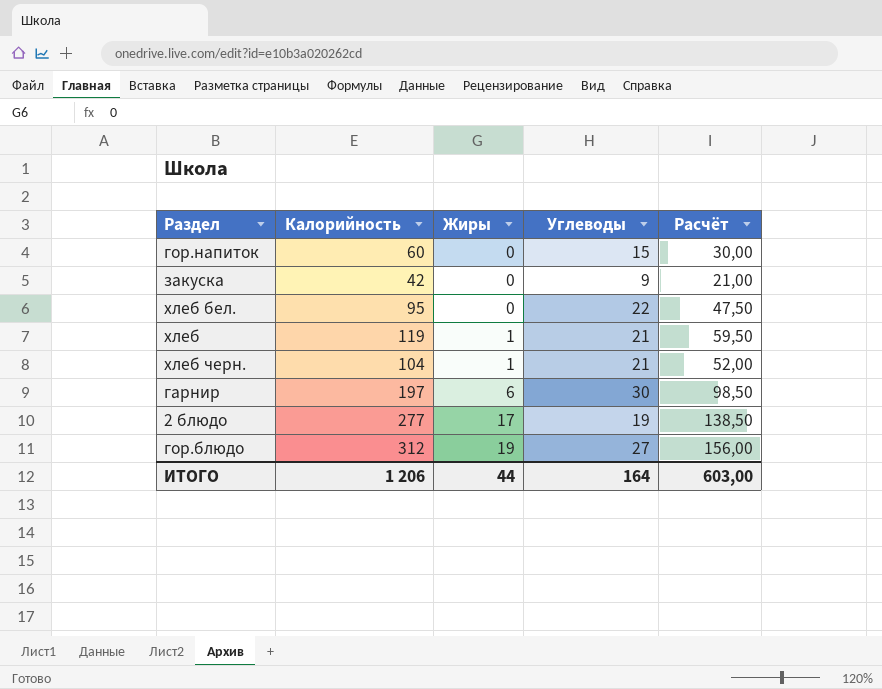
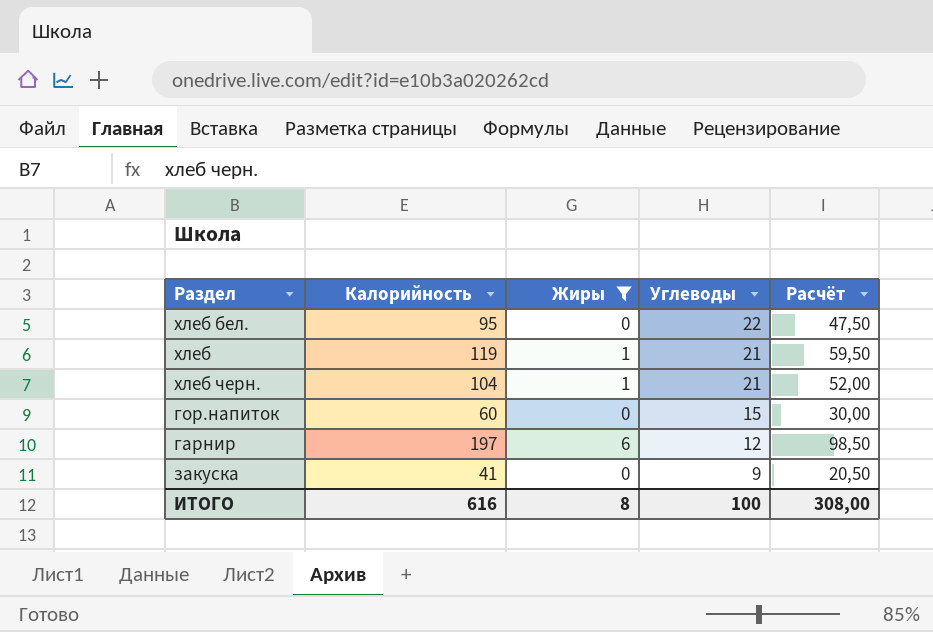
filter: none -> Жиры <= 6
row order: Жиры ascending -> Углеводы descending
гарнир | Углеводы: 30 -> 12
закуска | Калорийность: 42 -> 41
закуска | Расчёт: 21,00 -> 20,50
ИТОГО | Калорийность: 1 206 -> 616
ИТОГО | Жиры: 44 -> 8
ИТОГО | Углеводы: 164 -> 100
ИТОГО | Расчёт: 603,00 -> 308,00

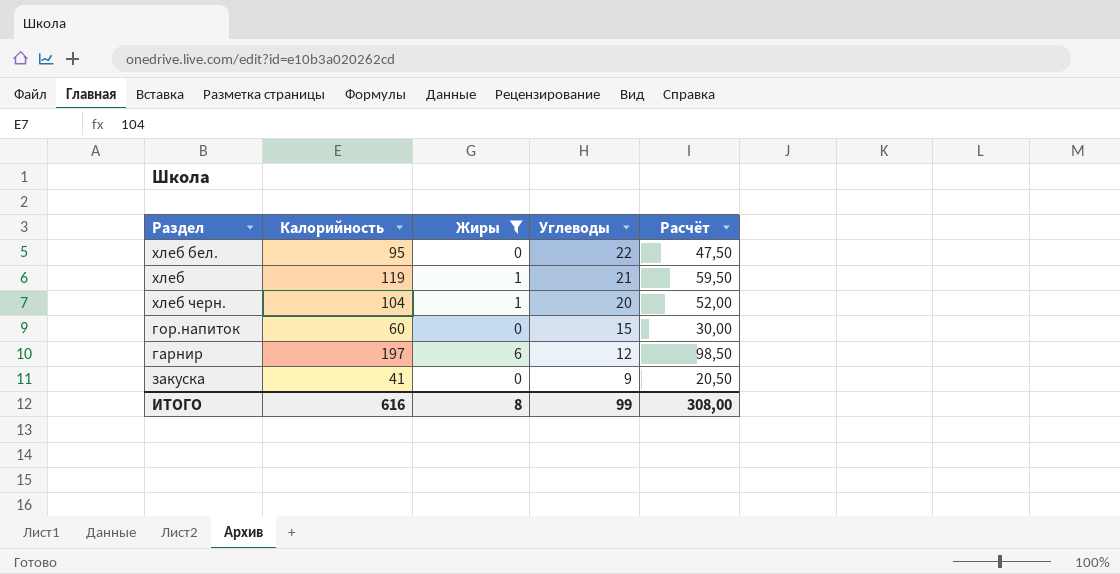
хлеб черн. | Углеводы: 21 -> 20
ИТОГО | Углеводы: 100 -> 99

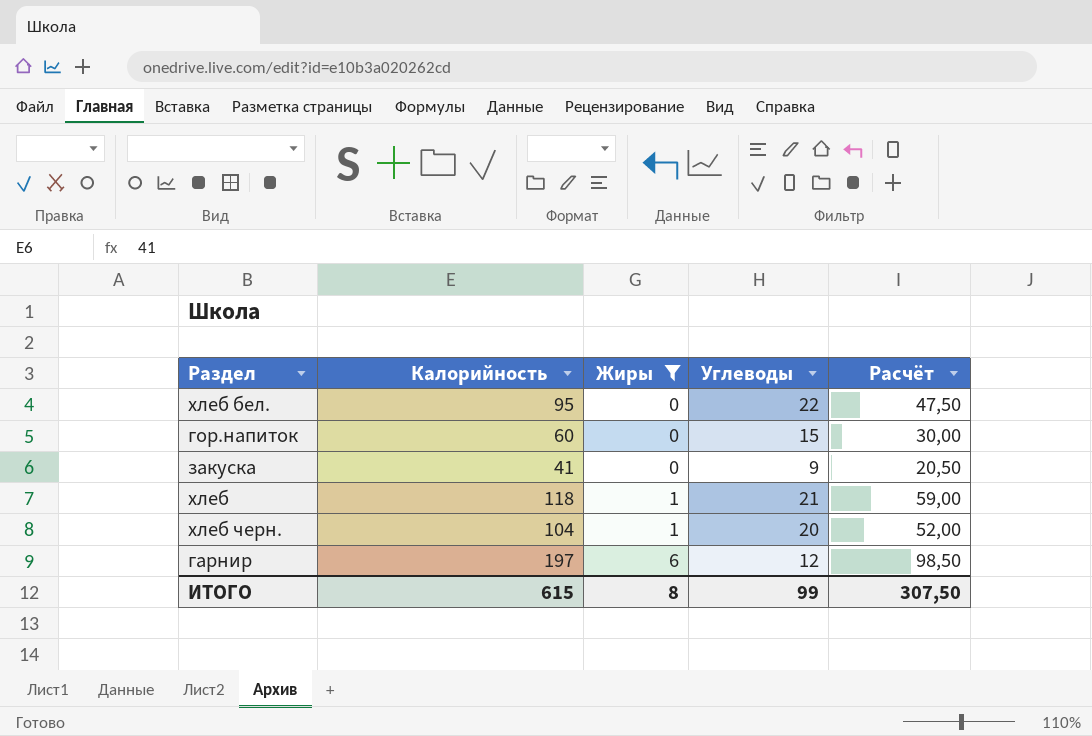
row order: Углеводы descending -> Жиры ascending
хлеб | Калорийность: 119 -> 118
хлеб | Расчёт: 59,50 -> 59,00
ИТОГО | Калорийность: 616 -> 615
ИТОГО | Расчёт: 308,00 -> 307,50

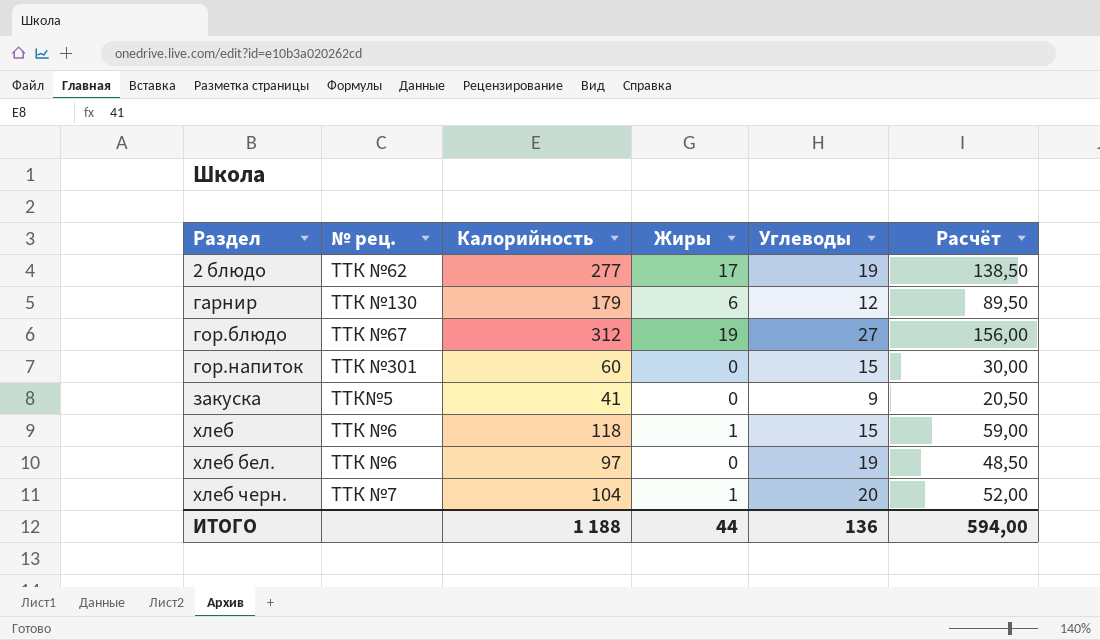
filter: Жиры <= 6 -> none
row order: Жиры ascending -> Раздел ascending
column № рец. | position: none -> 2
гарнир | Калорийность: 197 -> 179
гарнир | Расчёт: 98,50 -> 89,50
хлеб | Углеводы: 21 -> 15
хлеб бел. | Калорийность: 95 -> 97
хлеб бел. | Углеводы: 22 -> 19
хлеб бел. | Расчёт: 47,50 -> 48,50
ИТОГО | Калорийность: 615 -> 1 188
ИТОГО | Жиры: 8 -> 44
ИТОГО | Углеводы: 99 -> 136
ИТОГО | Расчёт: 307,50 -> 594,00

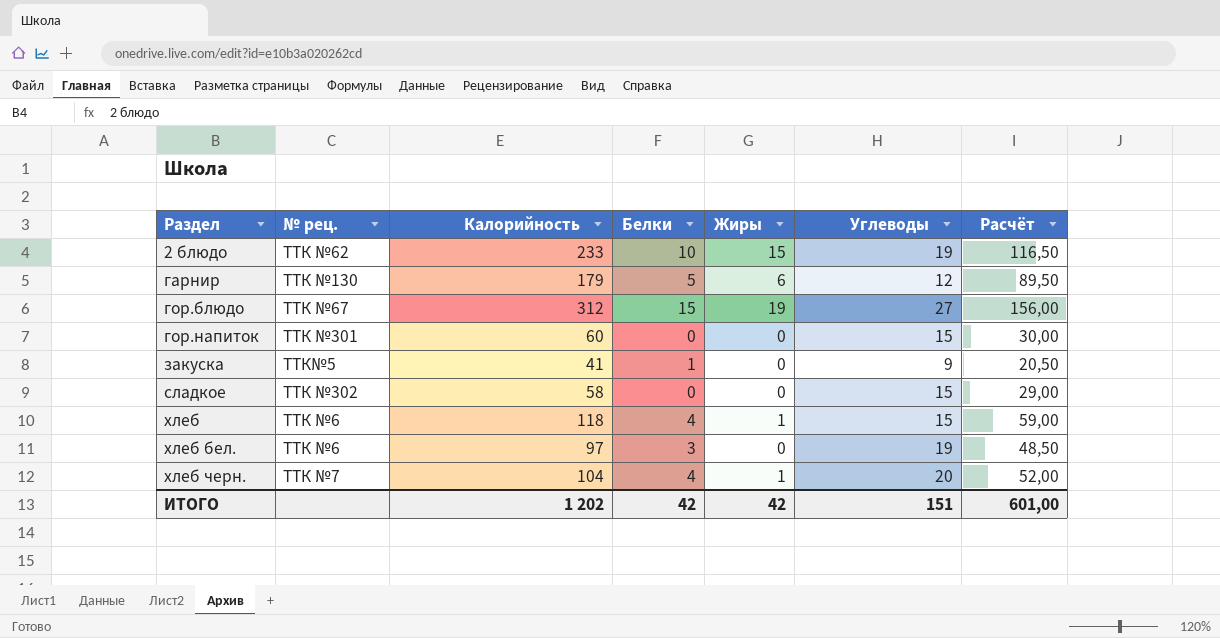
column Белки | position: none -> 4
2 блюдо | Калорийность: 277 -> 233
2 блюдо | Жиры: 17 -> 15
2 блюдо | Расчёт: 138,50 -> 116,50
row сладкое: none -> ТТК №302 | 58 | 0 | 0 | 15 | 29,00
ИТОГО | Калорийность: 1 188 -> 1 202
ИТОГО | Жиры: 44 -> 42
ИТОГО | Углеводы: 136 -> 151
ИТОГО | Расчёт: 594,00 -> 601,00

